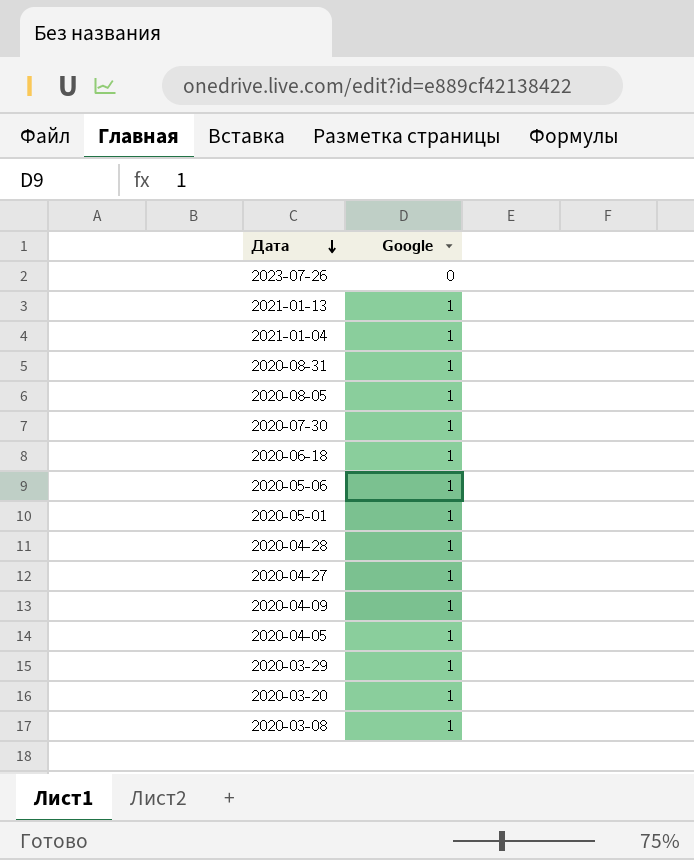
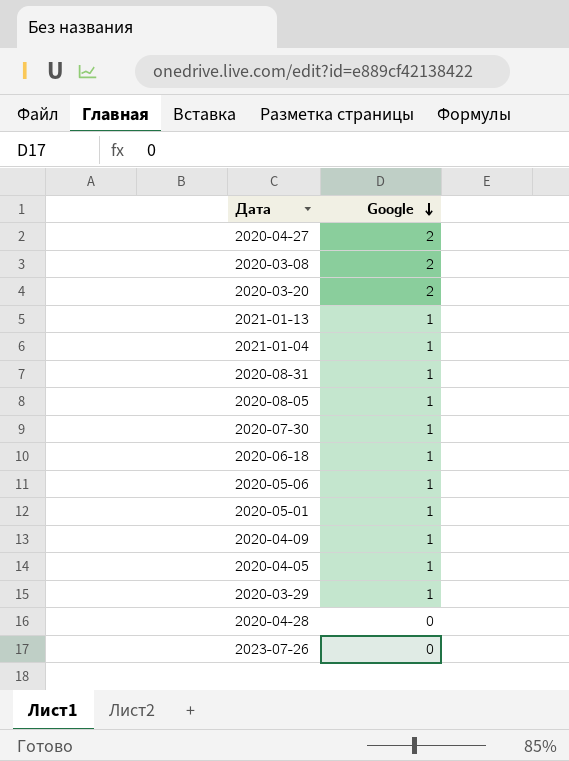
row order: Дата descending -> Google descending
2020-04-27 | Google: 1 -> 2
2020-03-08 | Google: 1 -> 2
2020-03-20 | Google: 1 -> 2
2020-04-28 | Google: 1 -> 0

